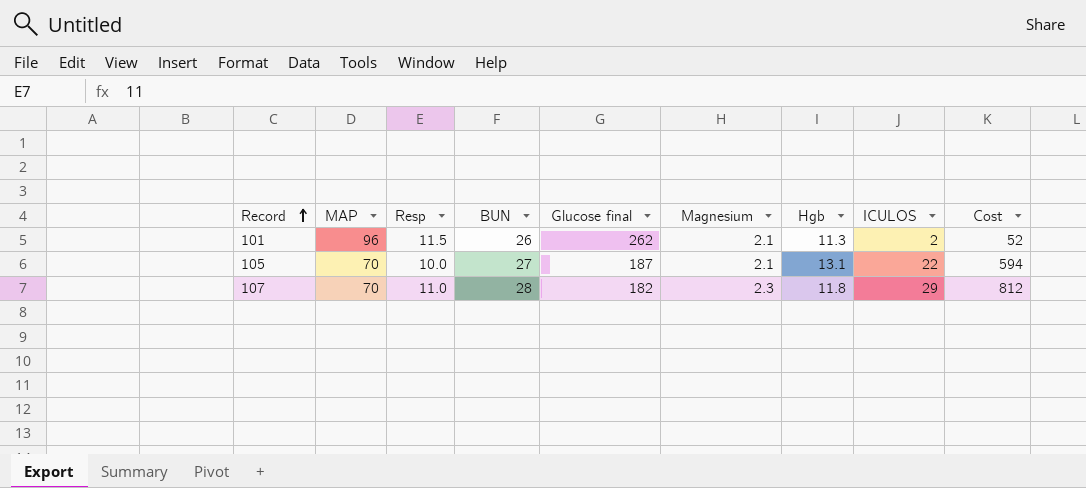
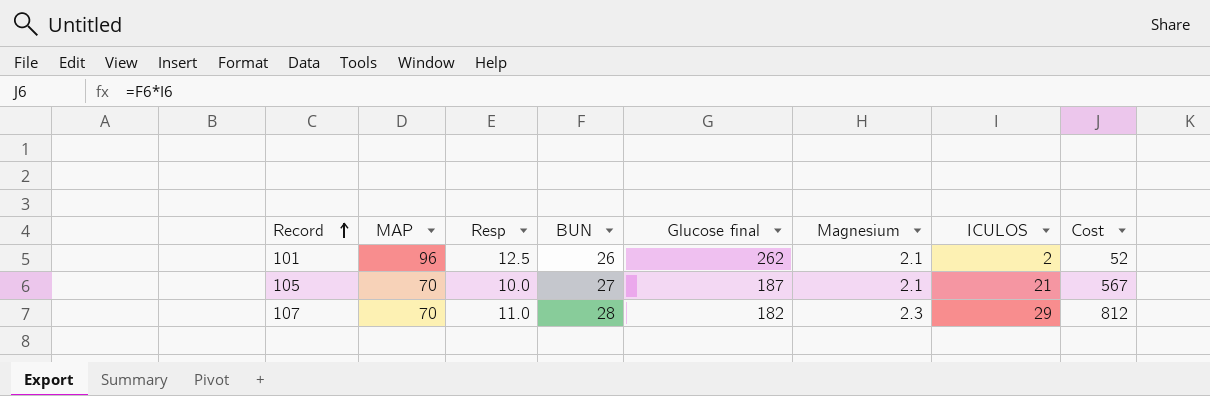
column Hgb | position: 7 -> none
101 | Resp: 11.5 -> 12.5
105 | ICULOS: 22 -> 21
105 | Cost: 594 -> 567

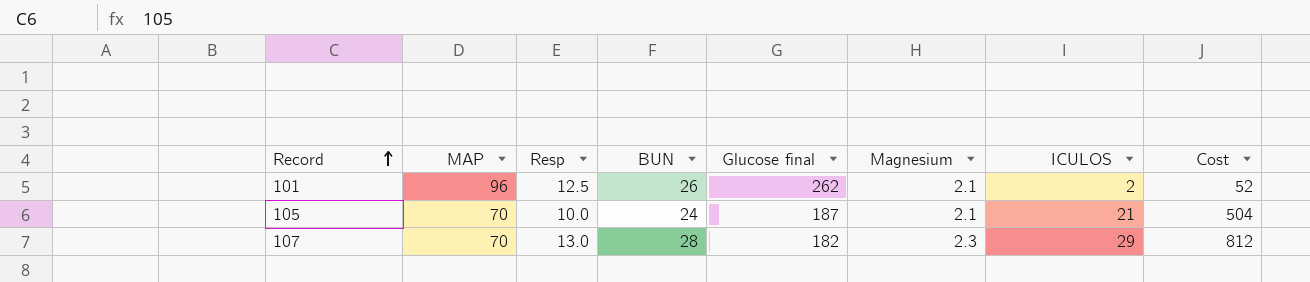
105 | BUN: 27 -> 24
105 | Cost: 567 -> 504
107 | Resp: 11.0 -> 13.0

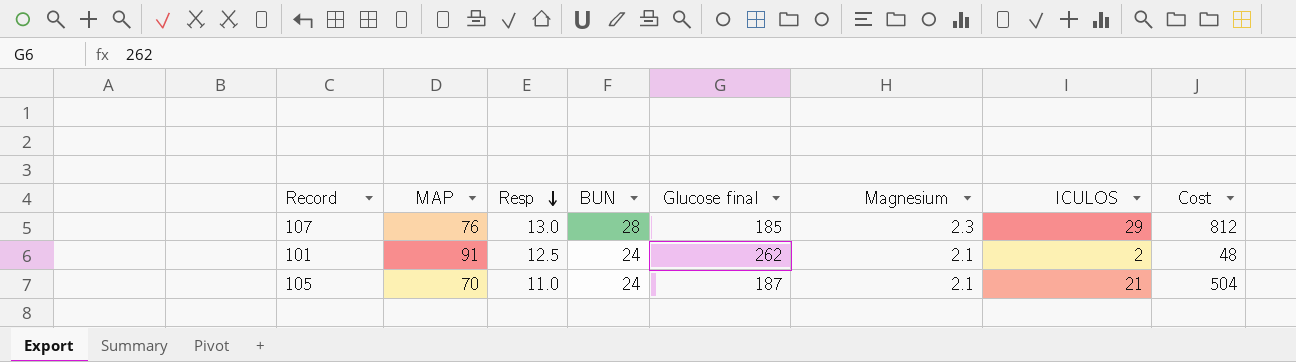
row order: Record ascending -> Resp descending
107 | MAP: 70 -> 76
107 | Glucose final: 182 -> 185
101 | MAP: 96 -> 91
101 | BUN: 26 -> 24
101 | Cost: 52 -> 48
105 | Resp: 10.0 -> 11.0

